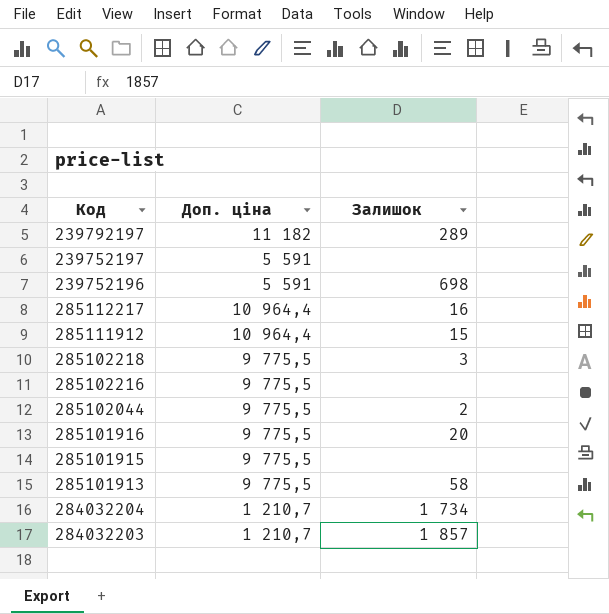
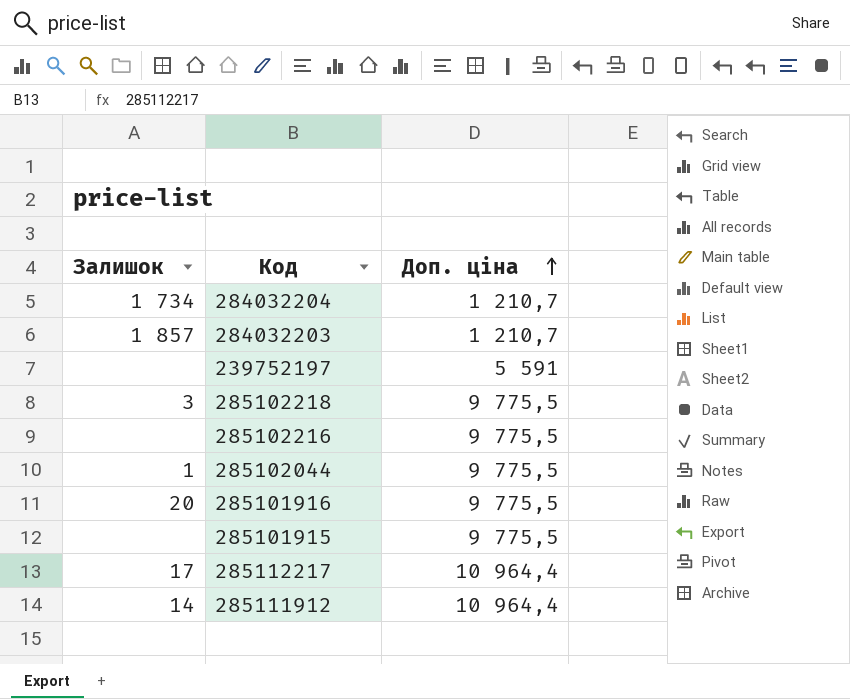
row order: none -> Доп. ціна ascending
column Залишок | position: 3 -> 1
row 239792197: 11 182 | 289 -> none
row 239752196: 5 591 | 698 -> none
row 285101913: 9 775,5 | 58 -> none
285102044 | Залишок: 2 -> 1
285112217 | Залишок: 16 -> 17
285111912 | Залишок: 15 -> 14

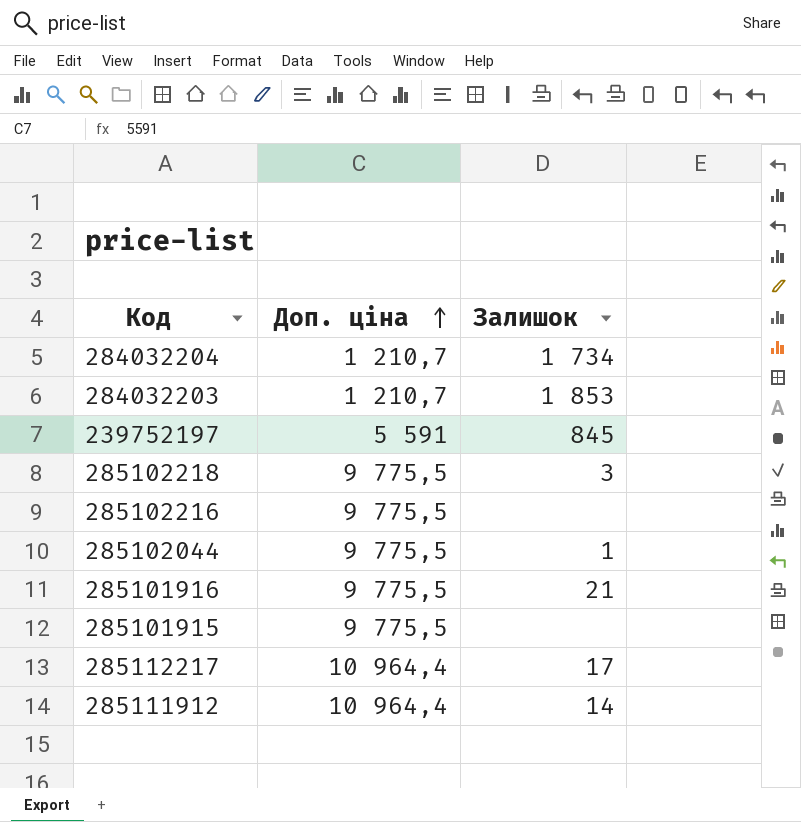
column Залишок | position: 1 -> 3
284032203 | Залишок: 1 857 -> 1 853
239752197 | Залишок: none -> 845
285101916 | Залишок: 20 -> 21

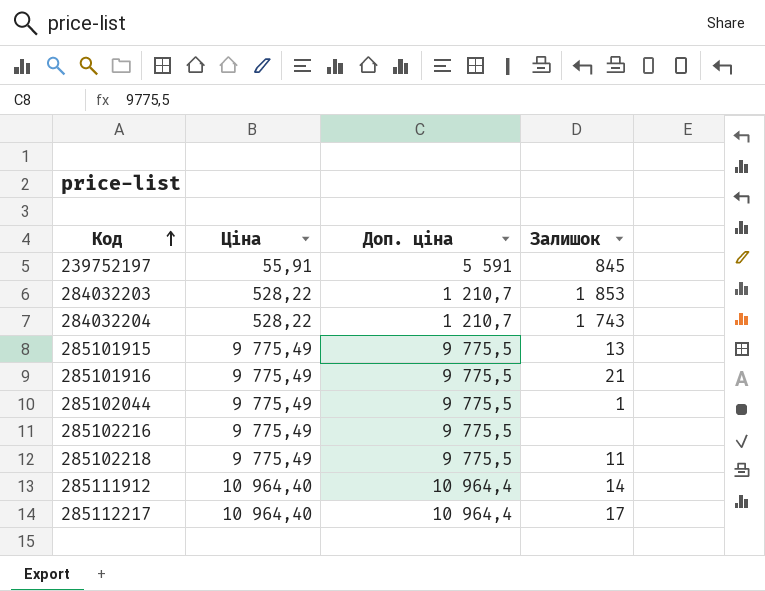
row order: Доп. ціна ascending -> Код ascending
column Ціна | position: none -> 2
284032204 | Залишок: 1 734 -> 1 743
285101915 | Залишок: none -> 13
285102218 | Залишок: 3 -> 11

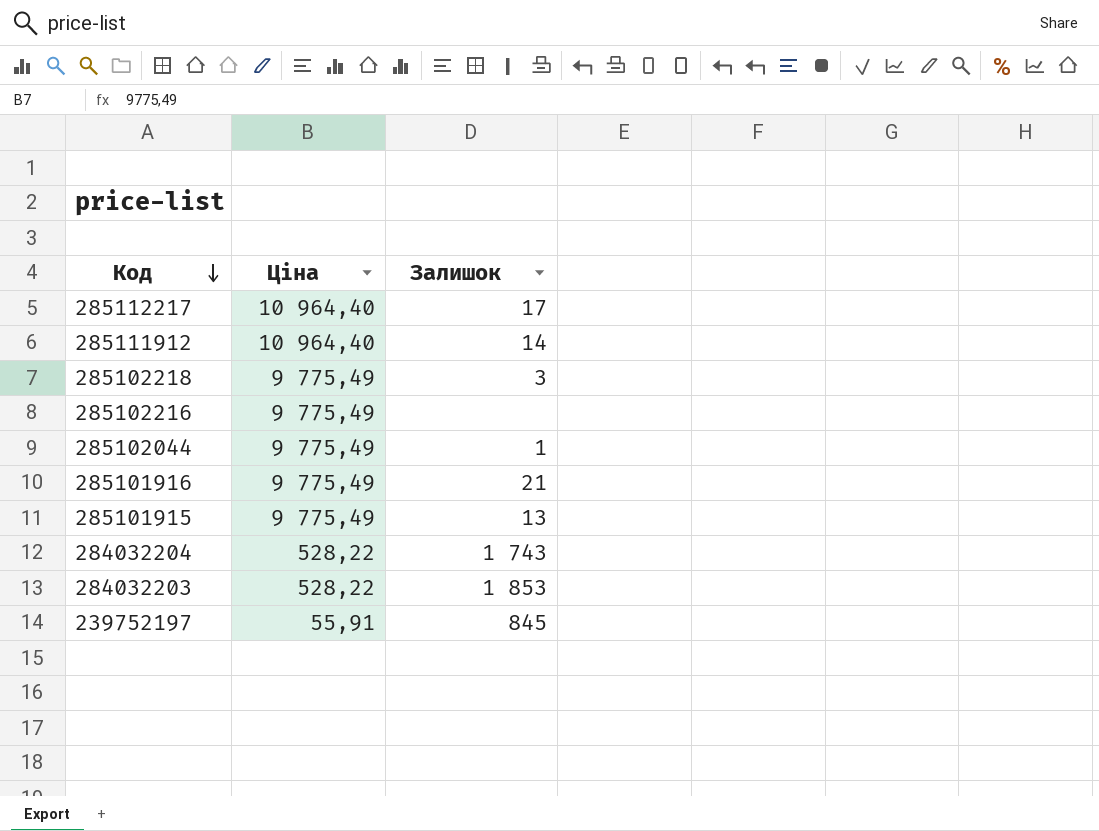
row order: Код ascending -> Код descending
column Доп. ціна | position: 3 -> none
285102218 | Залишок: 11 -> 3

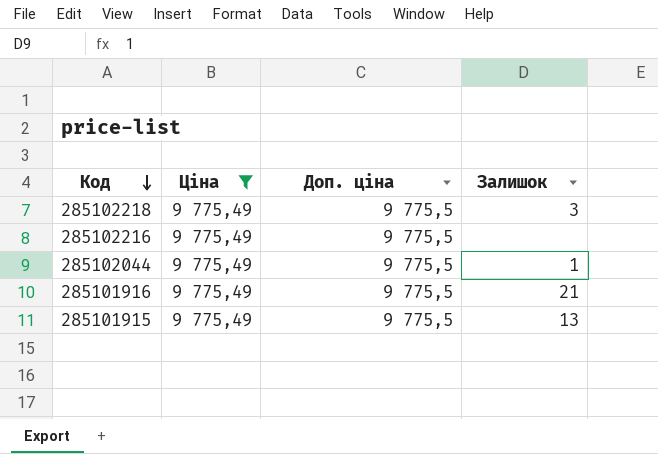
filter: none -> Ціна = 9 775,49
column Доп. ціна | position: none -> 3

